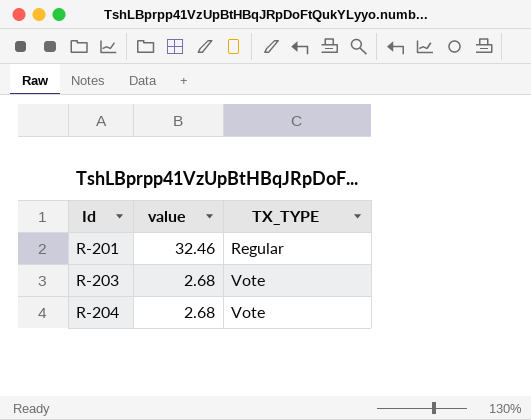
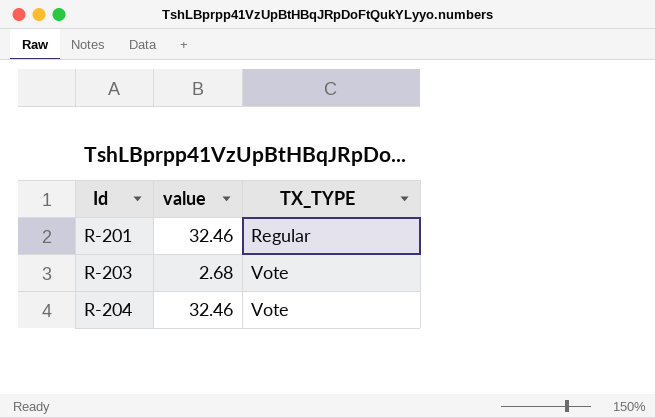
R-204 | value: 2.68 -> 32.46

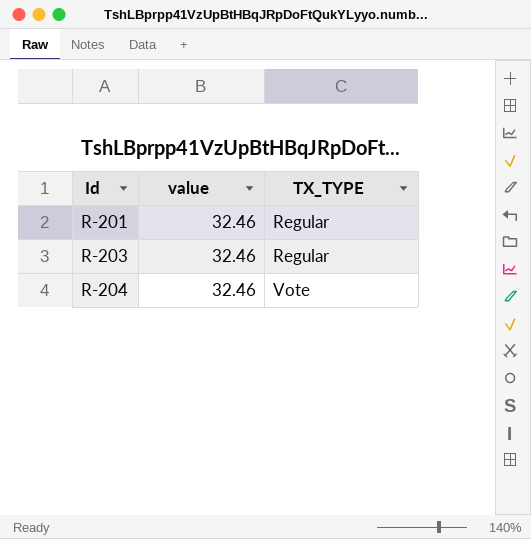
R-203 | value: 2.68 -> 32.46
R-203 | TX_TYPE: Vote -> Regular

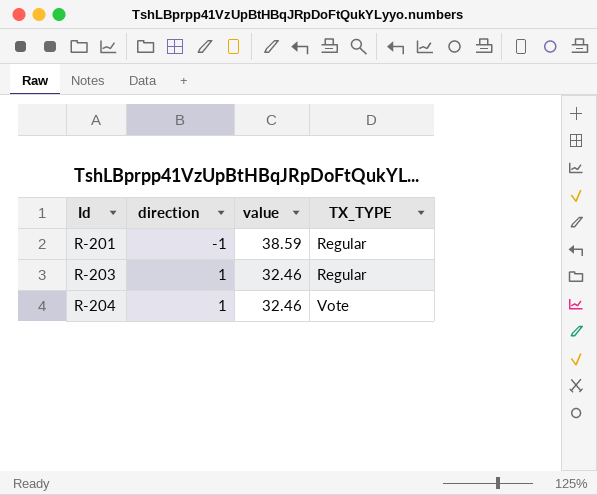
column direction | position: none -> 2
R-201 | value: 32.46 -> 38.59

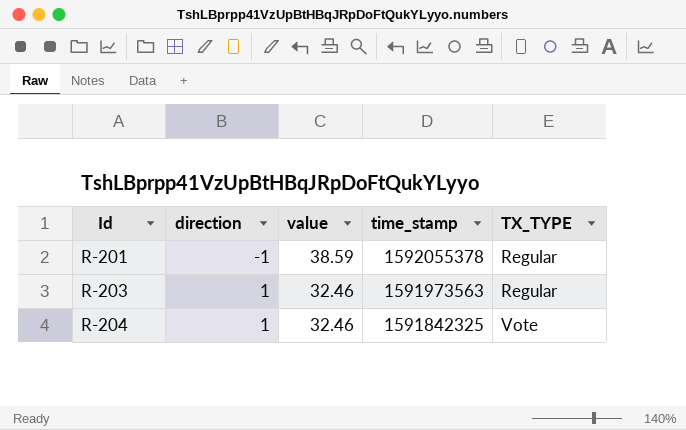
column time_stamp | position: none -> 4

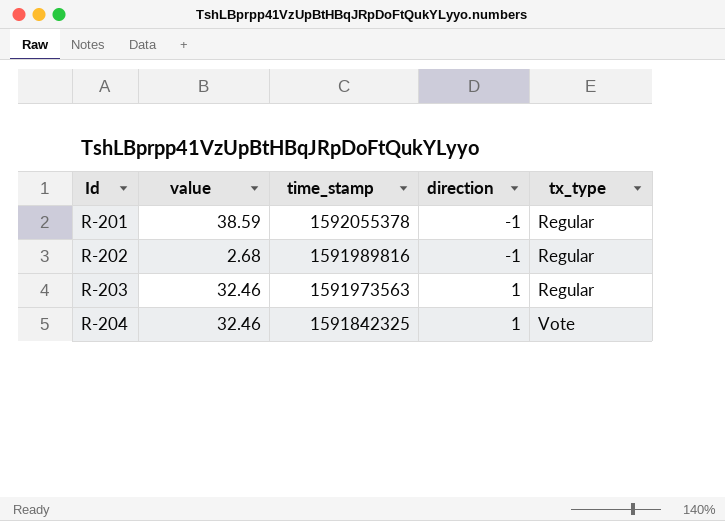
column direction | position: 2 -> 4
column name: TX_TYPE -> tx_type
row R-202: none -> 2.68 | 1591989816 | -1 | Regular

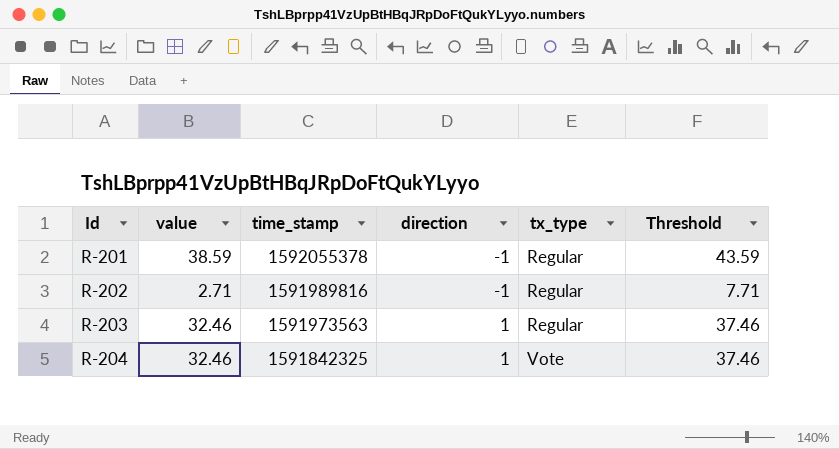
column Threshold | formula: none -> [value] + 5
R-202 | value: 2.68 -> 2.71

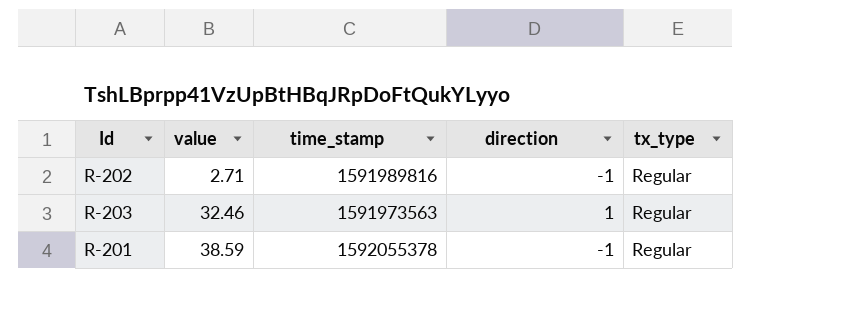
row order: Id ascending -> value ascending
column Threshold | formula: [value] + 5 -> none
row R-204: 32.46 | 1591842325 | 1 | Vote | 37.46 -> none

